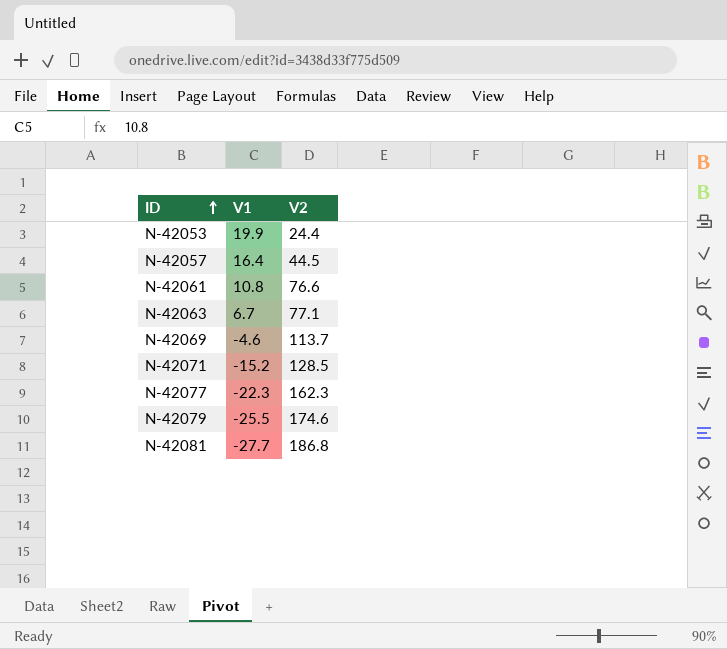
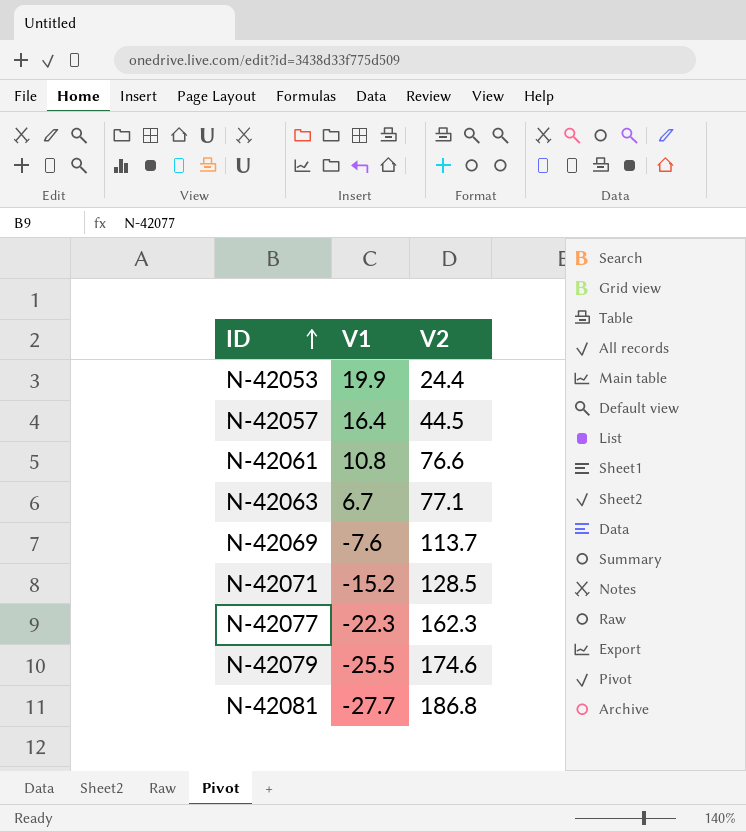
N-42069 | V1: -4.6 -> -7.6

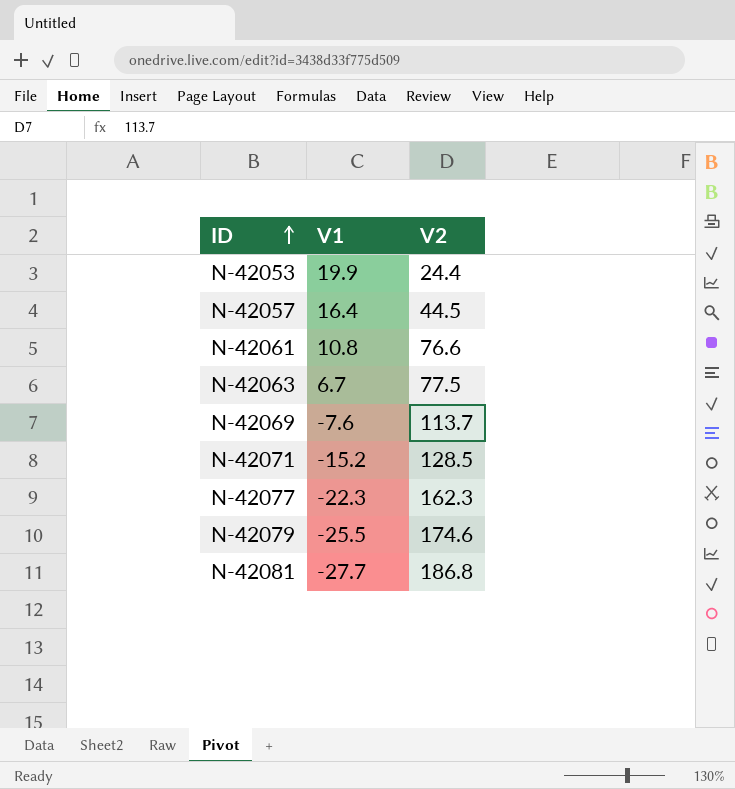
N-42063 | V2: 77.1 -> 77.5

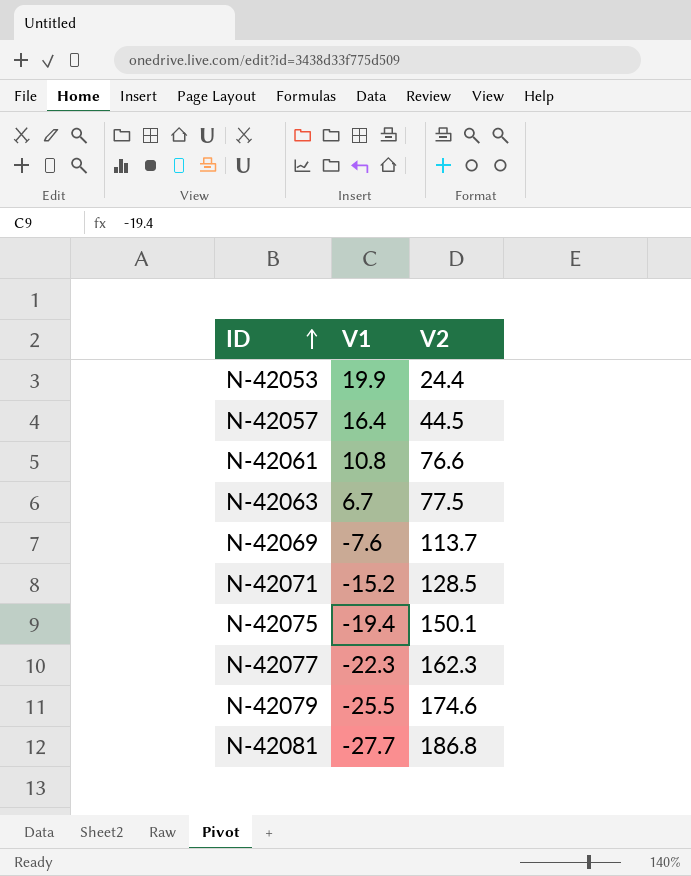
row N-42075: none -> -19.4 | 150.1

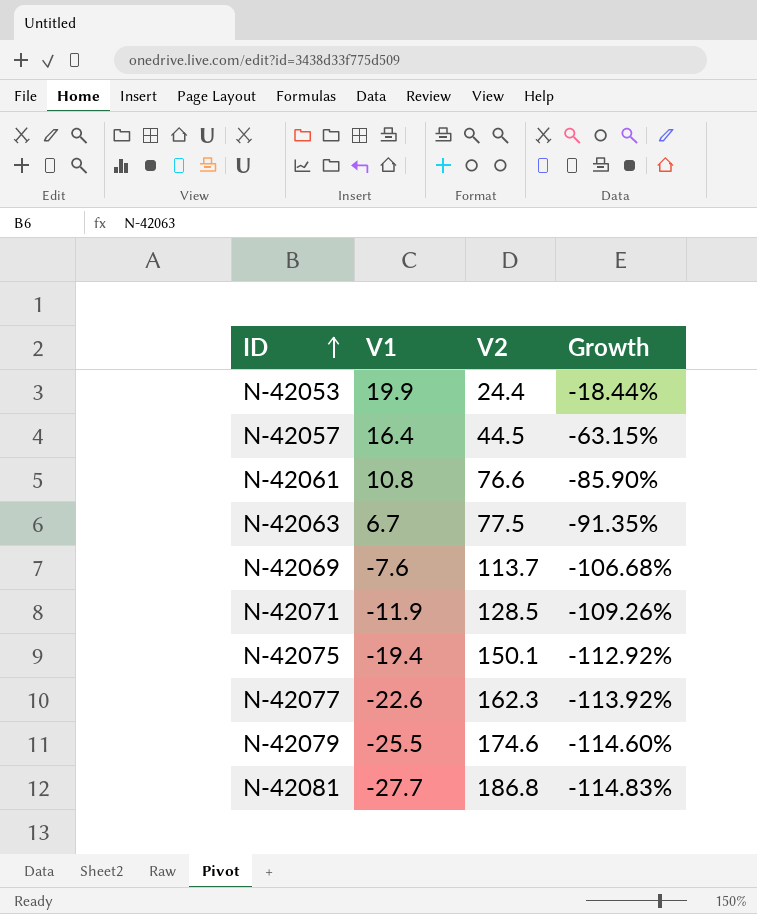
column Growth | formula: none -> ([V1] - [V2]) / [V2]
N-42071 | V1: -15.2 -> -11.9
N-42077 | V1: -22.3 -> -22.6

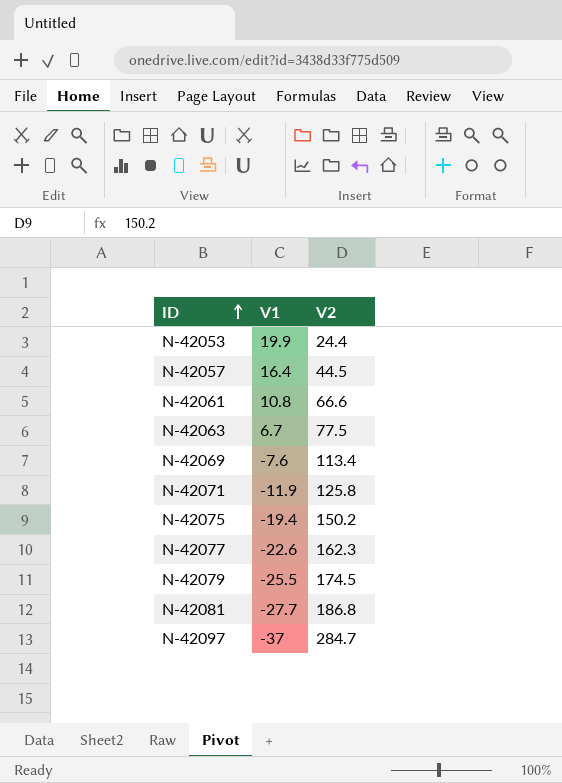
column Growth | formula: ([V1] - [V2]) / [V2] -> none
N-42061 | V2: 76.6 -> 66.6
N-42069 | V2: 113.7 -> 113.4
N-42071 | V2: 128.5 -> 125.8
N-42075 | V2: 150.1 -> 150.2
N-42079 | V2: 174.6 -> 174.5
row N-42097: none -> -37 | 284.7

